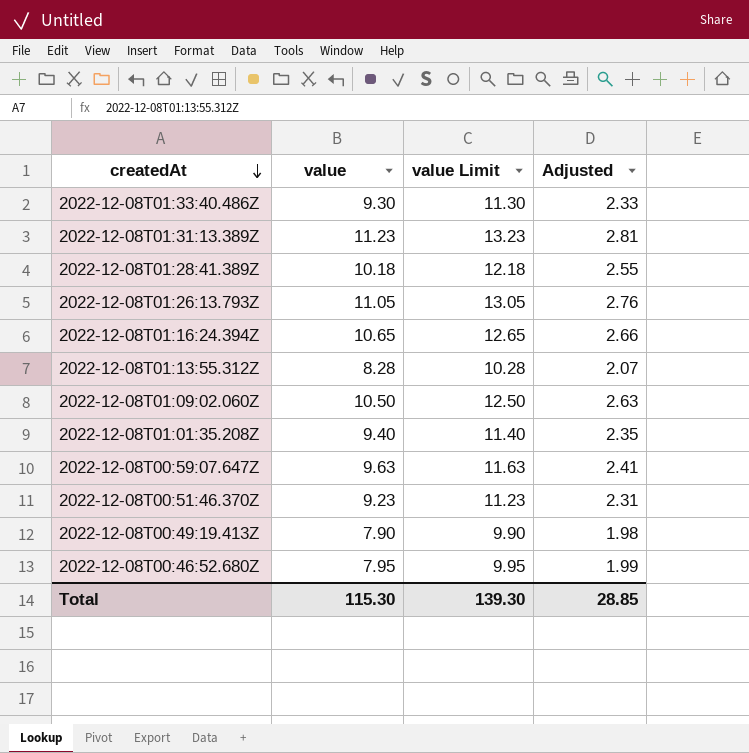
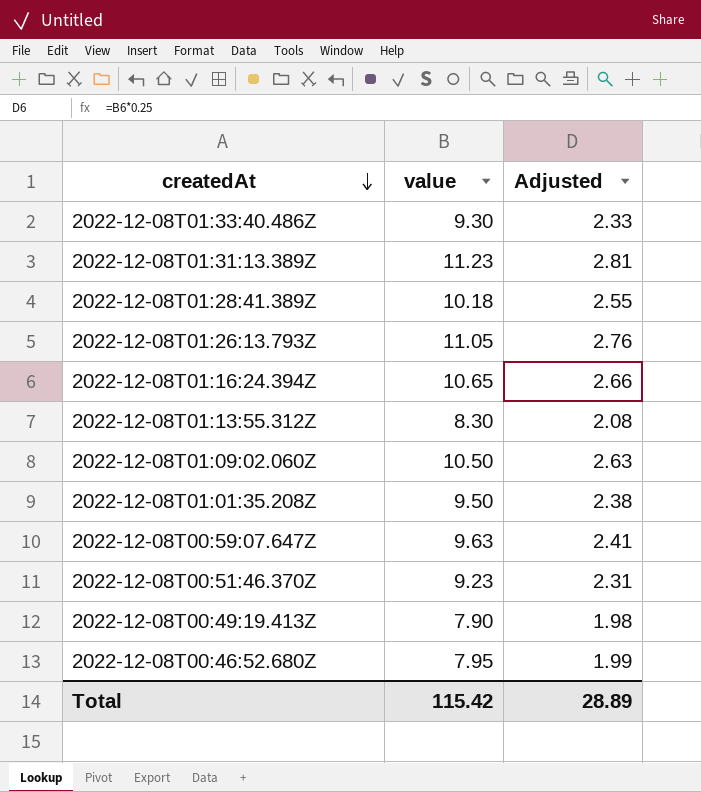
column value Limit | formula: [value] + 2 -> none
2022-12-08T01:13:55.312Z | value: 8.28 -> 8.30
2022-12-08T01:13:55.312Z | Adjusted: 2.07 -> 2.08
2022-12-08T01:01:35.208Z | value: 9.40 -> 9.50
2022-12-08T01:01:35.208Z | Adjusted: 2.35 -> 2.38
Total | value: 115.30 -> 115.42
Total | Adjusted: 28.85 -> 28.89

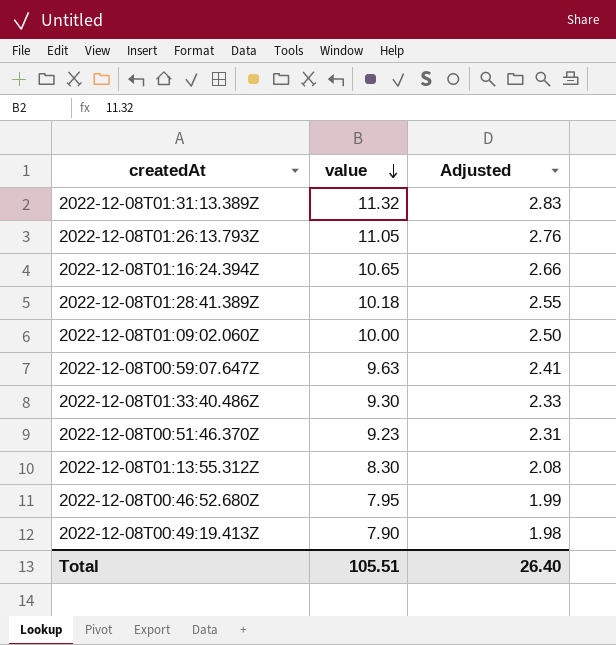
row order: createdAt descending -> value descending
row 2022-12-08T01:01:35.208Z: 9.50 | 2.38 -> none
2022-12-08T01:31:13.389Z | value: 11.23 -> 11.32
2022-12-08T01:31:13.389Z | Adjusted: 2.81 -> 2.83
2022-12-08T01:09:02.060Z | value: 10.50 -> 10.00
2022-12-08T01:09:02.060Z | Adjusted: 2.63 -> 2.50
Total | value: 115.42 -> 105.51
Total | Adjusted: 28.89 -> 26.40

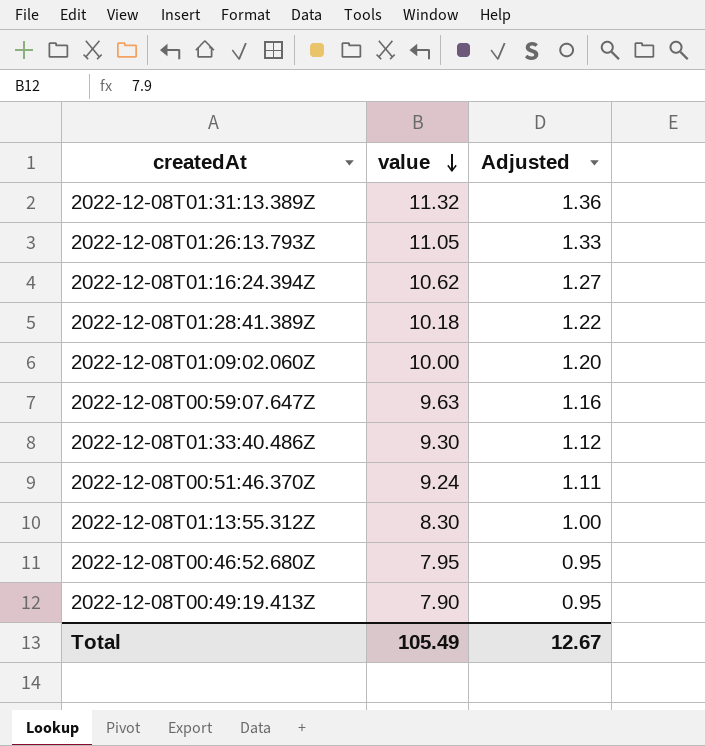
column Adjusted | formula: [value] * 0.25 -> [value] * 0.12
2022-12-08T01:16:24.394Z | value: 10.65 -> 10.62
2022-12-08T00:51:46.370Z | value: 9.23 -> 9.24
Total | value: 105.51 -> 105.49
Total | Adjusted: 26.40 -> 12.67

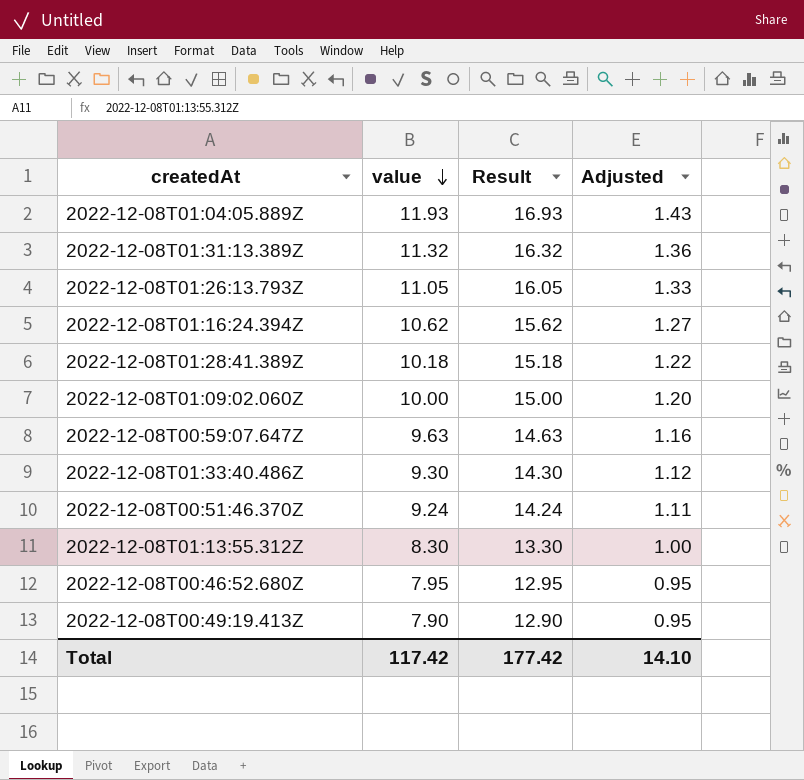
column Result | formula: none -> [value] + 5
row 2022-12-08T01:04:05.889Z: none -> 11.93 | 16.93 | 1.43
Total | value: 105.49 -> 117.42
Total | Adjusted: 12.67 -> 14.10

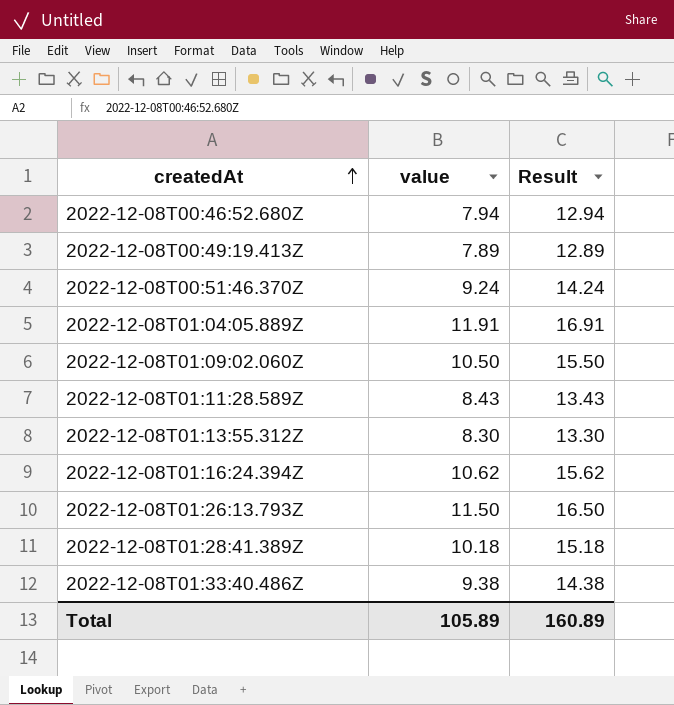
row order: value descending -> createdAt ascending
column Adjusted | formula: [value] * 0.12 -> none
row 2022-12-08T01:31:13.389Z: 11.32 | 16.32 | 1.36 -> none
row 2022-12-08T00:59:07.647Z: 9.63 | 14.63 | 1.16 -> none
2022-12-08T00:46:52.680Z | value: 7.95 -> 7.94
2022-12-08T00:46:52.680Z | Result: 12.95 -> 12.94
2022-12-08T00:49:19.413Z | value: 7.90 -> 7.89
2022-12-08T00:49:19.413Z | Result: 12.90 -> 12.89
2022-12-08T01:04:05.889Z | value: 11.93 -> 11.91
2022-12-08T01:04:05.889Z | Result: 16.93 -> 16.91
2022-12-08T01:09:02.060Z | value: 10.00 -> 10.50
2022-12-08T01:09:02.060Z | Result: 15.00 -> 15.50
row 2022-12-08T01:11:28.589Z: none -> 8.43 | 13.43
2022-12-08T01:26:13.793Z | value: 11.05 -> 11.50
2022-12-08T01:26:13.793Z | Result: 16.05 -> 16.50
2022-12-08T01:33:40.486Z | value: 9.30 -> 9.38
2022-12-08T01:33:40.486Z | Result: 14.30 -> 14.38
Total | value: 117.42 -> 105.89
Total | Result: 177.42 -> 160.89

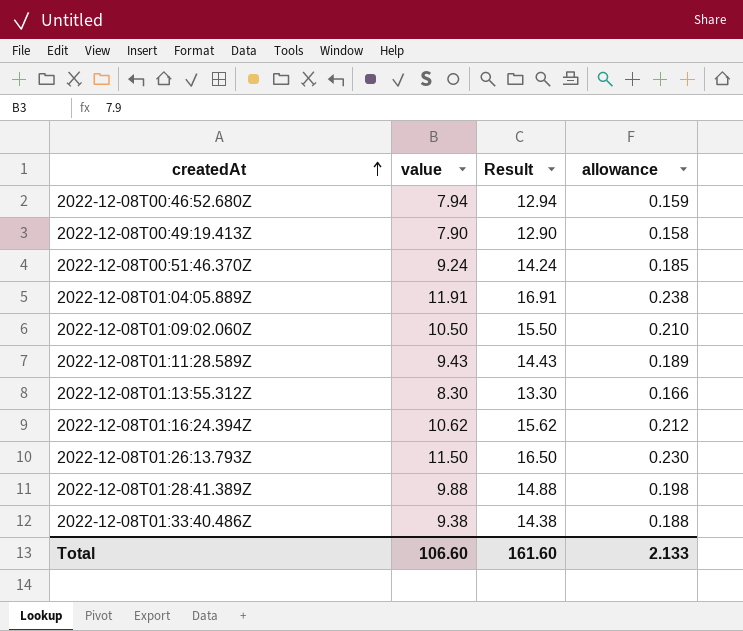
column allowance | formula: none -> [value] * 0.02
2022-12-08T00:49:19.413Z | value: 7.89 -> 7.90
2022-12-08T00:49:19.413Z | Result: 12.89 -> 12.90
2022-12-08T01:11:28.589Z | value: 8.43 -> 9.43
2022-12-08T01:11:28.589Z | Result: 13.43 -> 14.43
2022-12-08T01:28:41.389Z | value: 10.18 -> 9.88
2022-12-08T01:28:41.389Z | Result: 15.18 -> 14.88
Total | value: 105.89 -> 106.60
Total | Result: 160.89 -> 161.60

